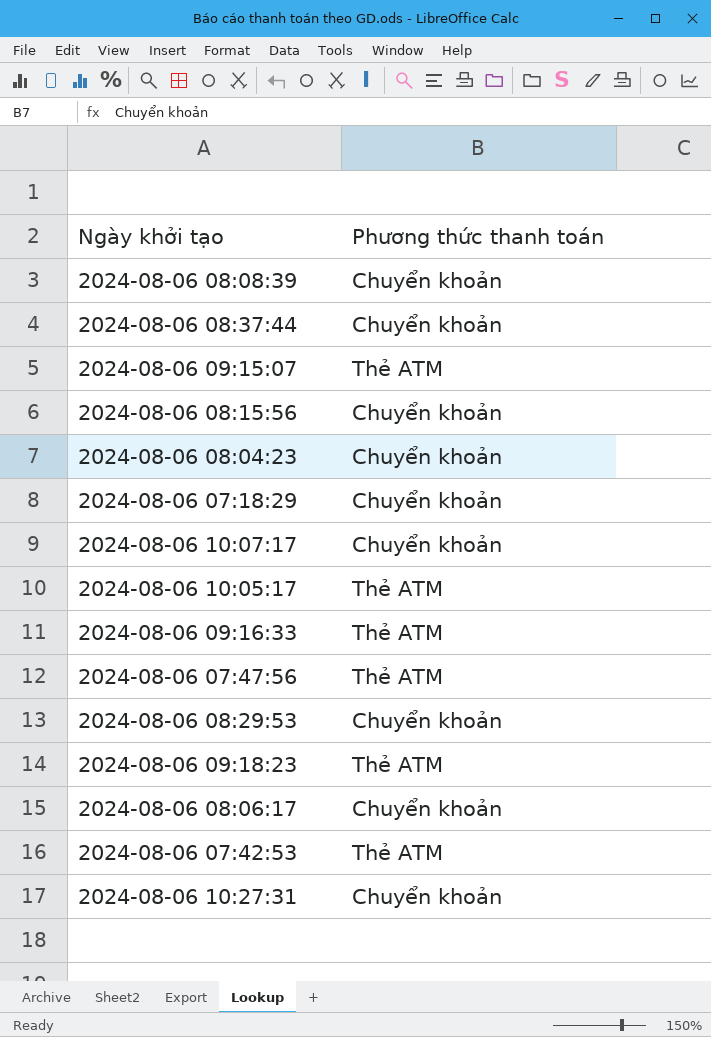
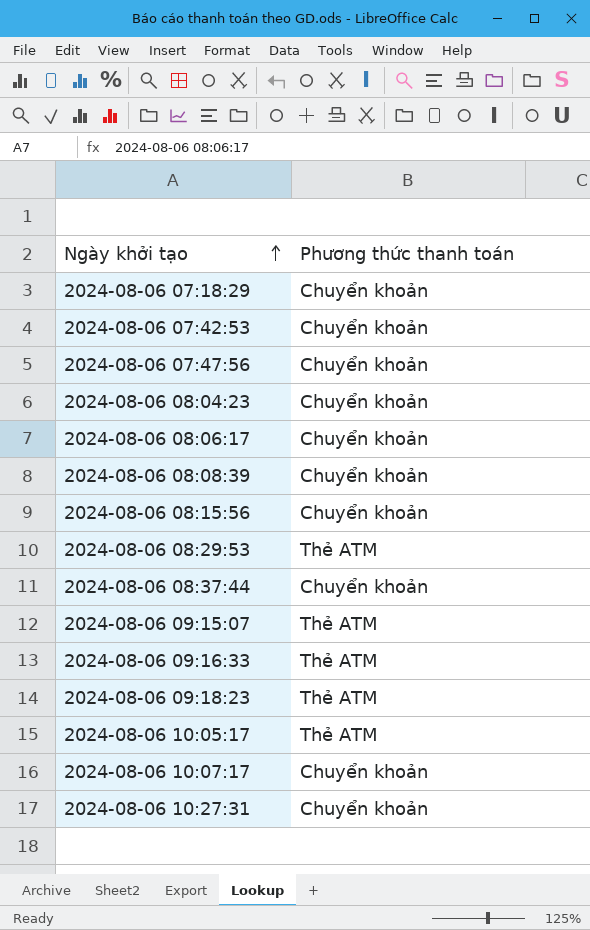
row order: none -> Ngày khởi tạo ascending
2024-08-06 07:42:53 | Phương thức thanh toán: Thẻ ATM -> Chuyển khoản
2024-08-06 07:47:56 | Phương thức thanh toán: Thẻ ATM -> Chuyển khoản
2024-08-06 08:29:53 | Phương thức thanh toán: Chuyển khoản -> Thẻ ATM

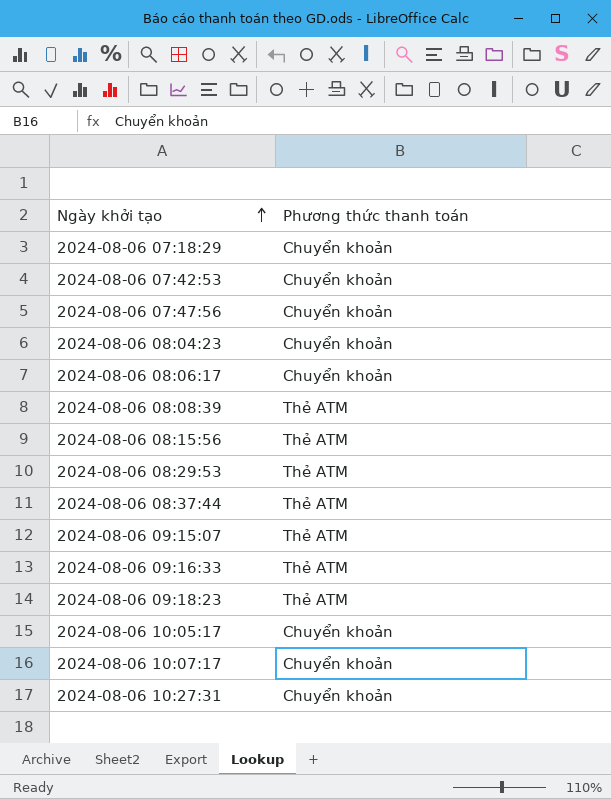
2024-08-06 08:08:39 | Phương thức thanh toán: Chuyển khoản -> Thẻ ATM
2024-08-06 08:15:56 | Phương thức thanh toán: Chuyển khoản -> Thẻ ATM
2024-08-06 08:37:44 | Phương thức thanh toán: Chuyển khoản -> Thẻ ATM
2024-08-06 10:05:17 | Phương thức thanh toán: Thẻ ATM -> Chuyển khoản

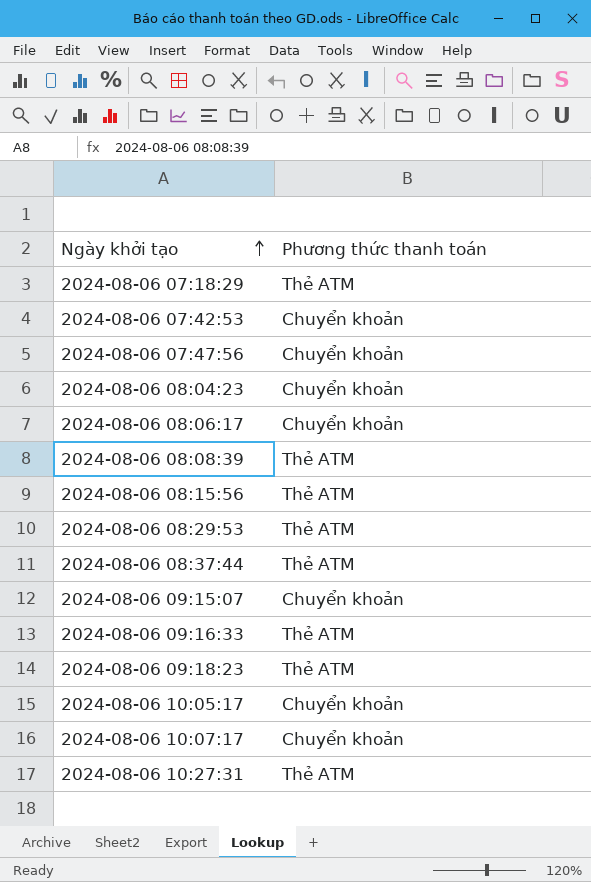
2024-08-06 07:18:29 | Phương thức thanh toán: Chuyển khoản -> Thẻ ATM
2024-08-06 09:15:07 | Phương thức thanh toán: Thẻ ATM -> Chuyển khoản
2024-08-06 10:27:31 | Phương thức thanh toán: Chuyển khoản -> Thẻ ATM

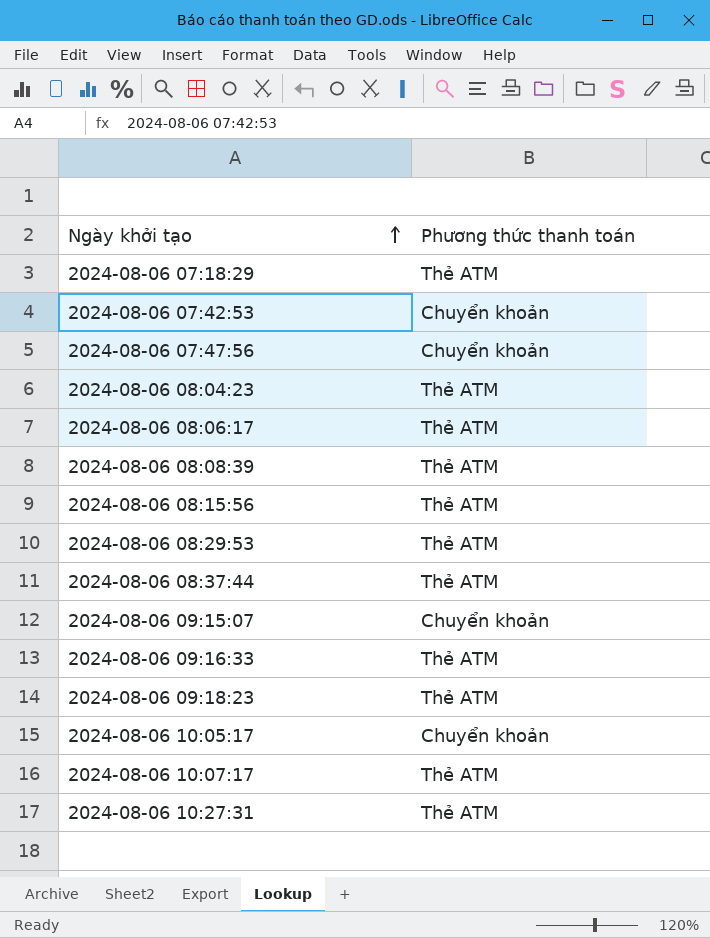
2024-08-06 08:04:23 | Phương thức thanh toán: Chuyển khoản -> Thẻ ATM
2024-08-06 08:06:17 | Phương thức thanh toán: Chuyển khoản -> Thẻ ATM
2024-08-06 10:07:17 | Phương thức thanh toán: Chuyển khoản -> Thẻ ATM

